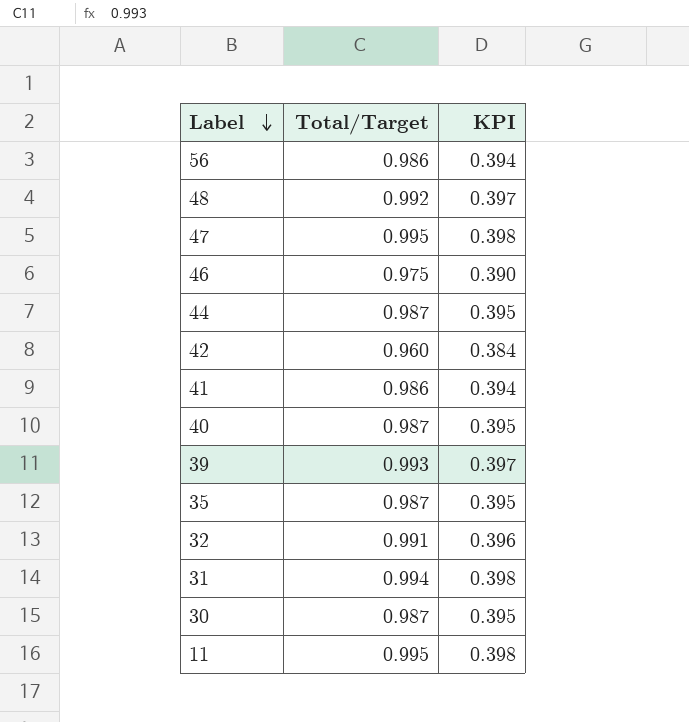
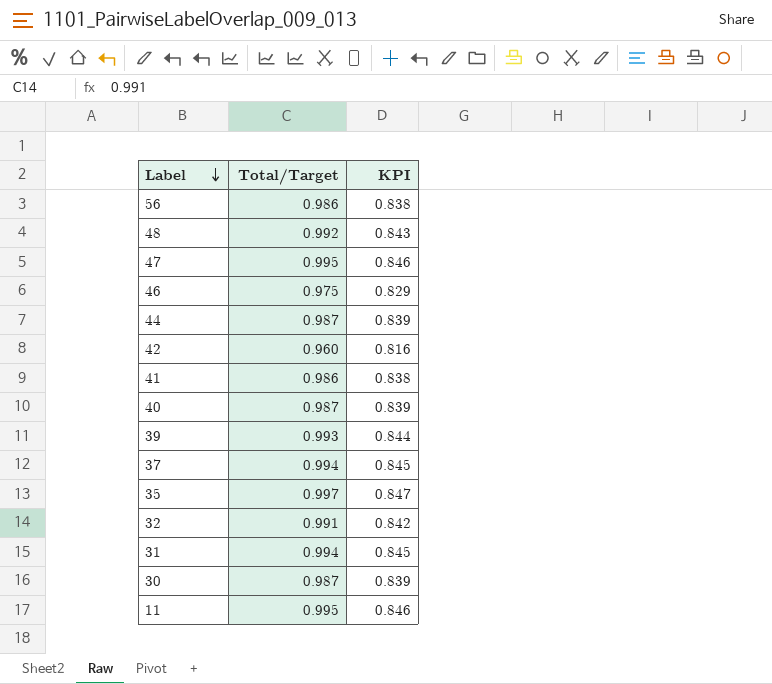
column KPI | formula: [Total/Target] * 0.4 -> [Total/Target] * 0.85
row 37: none -> 0.994 | 0.845
35 | Total/Target: 0.987 -> 0.997

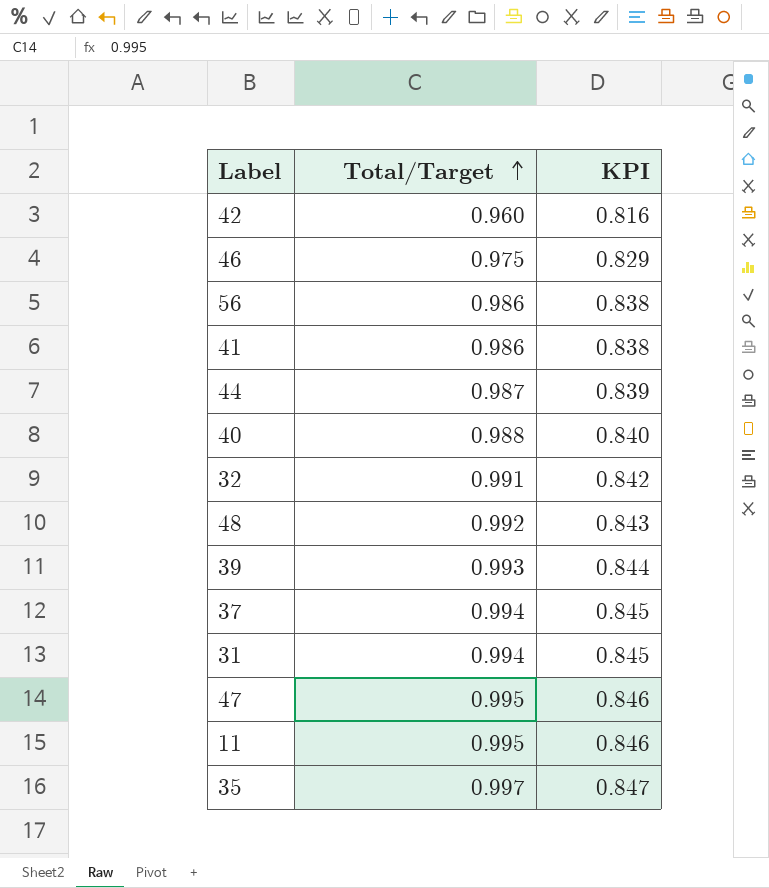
row order: Label descending -> Total/Target ascending
row 30: 0.987 | 0.839 -> none
40 | Total/Target: 0.987 -> 0.988
40 | KPI: 0.839 -> 0.840

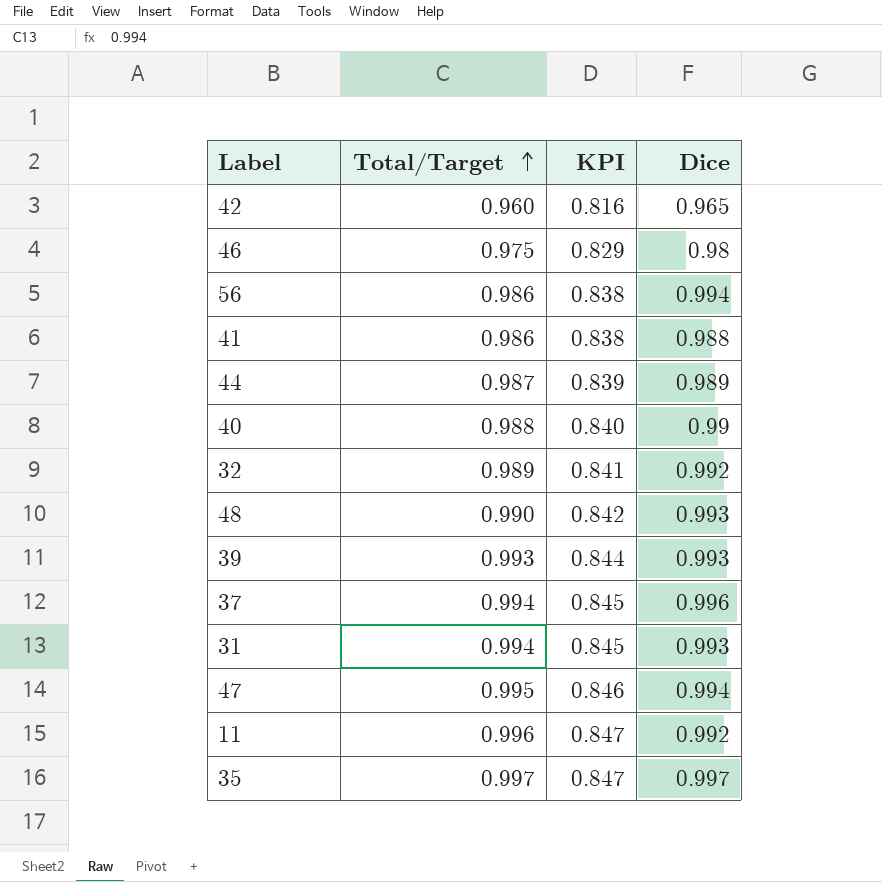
column Dice | position: none -> 4
32 | Total/Target: 0.991 -> 0.989
32 | KPI: 0.842 -> 0.841
48 | Total/Target: 0.992 -> 0.990
48 | KPI: 0.843 -> 0.842
11 | Total/Target: 0.995 -> 0.996
11 | KPI: 0.846 -> 0.847

